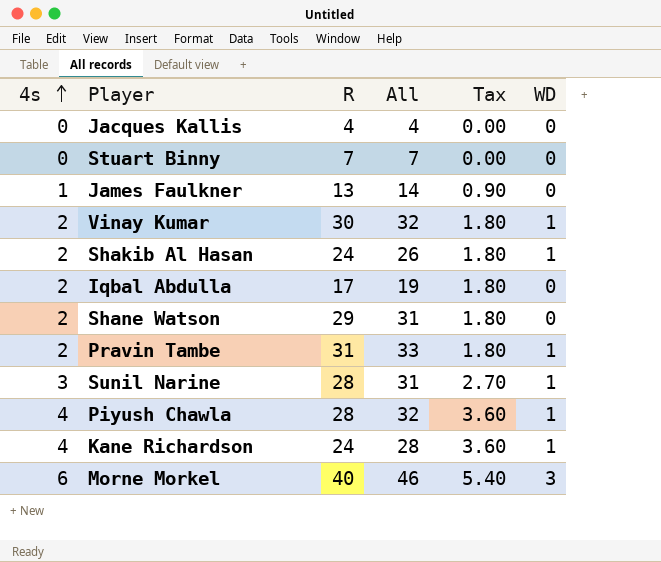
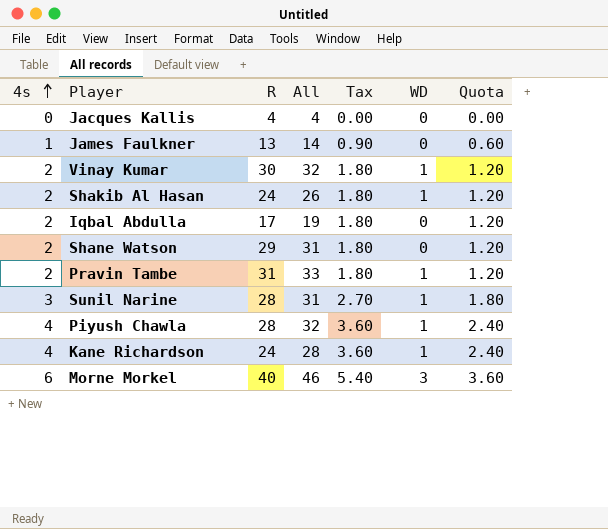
column Quota | formula: none -> [4s] * 0.6
row Stuart Binny: 0 | 7 | 7 | 0.00 | 0 -> none

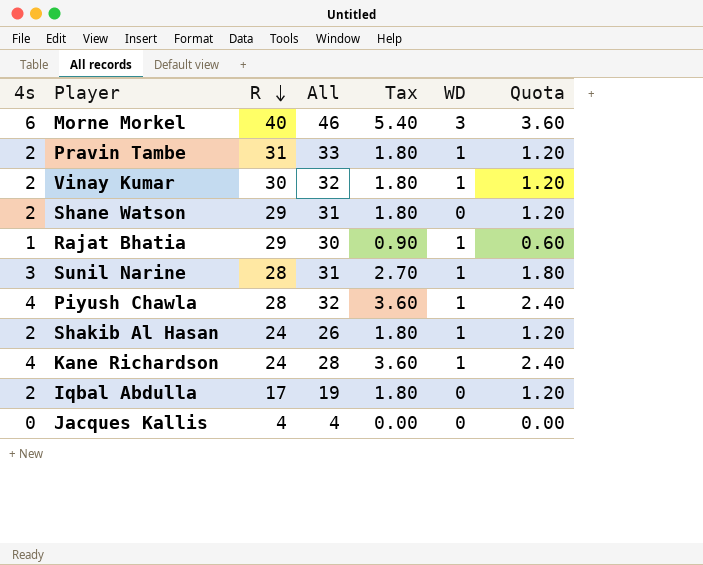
row order: 4s ascending -> R descending
row James Faulkner: 1 | 13 | 14 | 0.90 | 0 | 0.60 -> none
row Rajat Bhatia: none -> 1 | 29 | 30 | 0.90 | 1 | 0.60

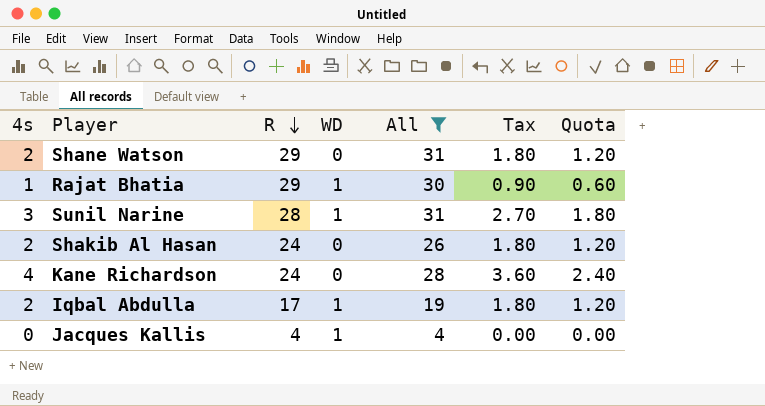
filter: none -> All <= 31
column WD | position: 6 -> 4
Shakib Al Hasan | WD: 1 -> 0
Kane Richardson | WD: 1 -> 0
Iqbal Abdulla | WD: 0 -> 1
Jacques Kallis | WD: 0 -> 1

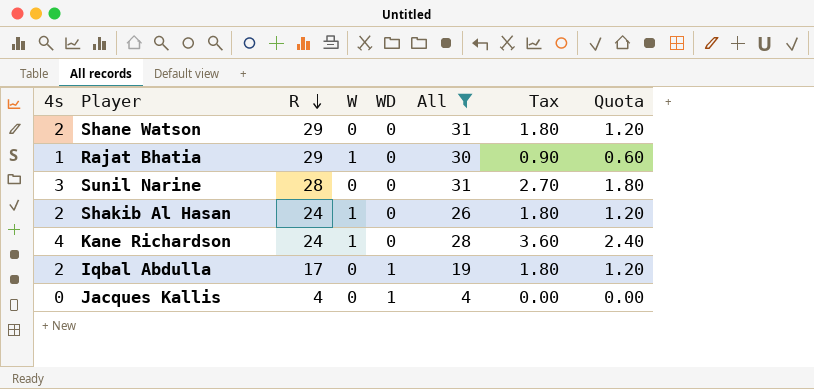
column W | position: none -> 4
Rajat Bhatia | WD: 1 -> 0
Sunil Narine | WD: 1 -> 0

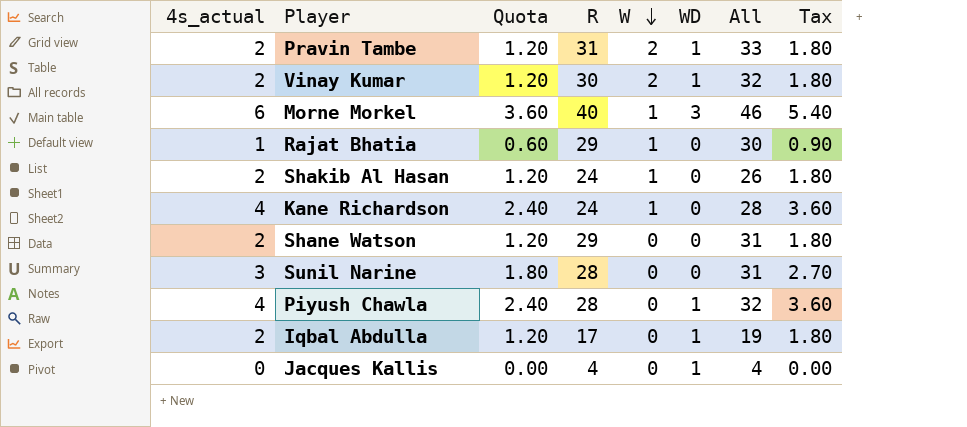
filter: All <= 31 -> none
row order: R descending -> W descending
column name: 4s -> 4s_actual
column Quota | position: 8 -> 3

